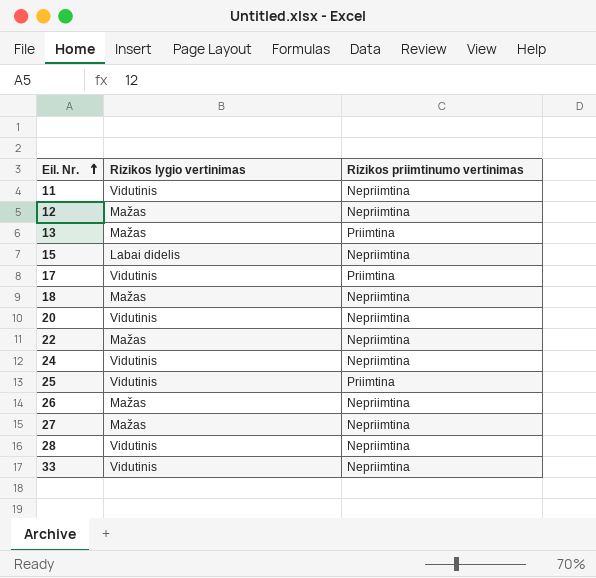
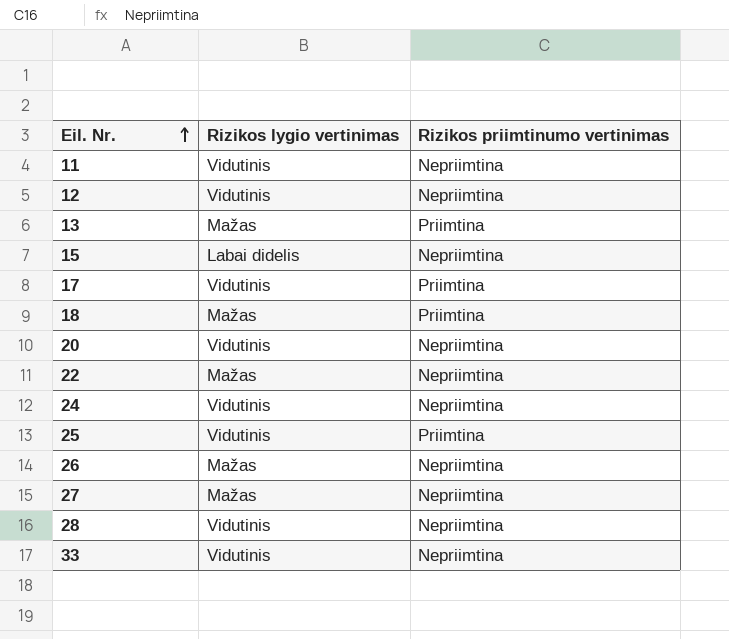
12 | Rizikos lygio vertinimas: Mažas -> Vidutinis
18 | Rizikos priimtinumo vertinimas: Nepriimtina -> Priimtina

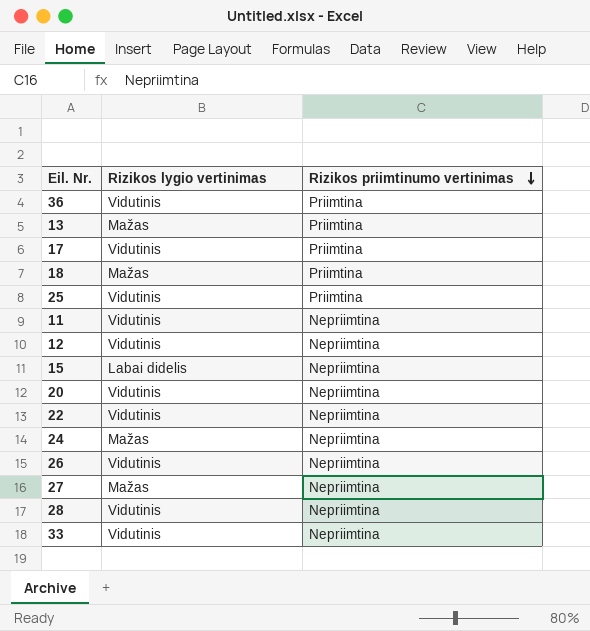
row order: Eil. Nr. ascending -> Rizikos priimtinumo vertinimas descending
row 36: none -> Vidutinis | Priimtina
22 | Rizikos lygio vertinimas: Mažas -> Vidutinis
24 | Rizikos lygio vertinimas: Vidutinis -> Mažas
26 | Rizikos lygio vertinimas: Mažas -> Vidutinis

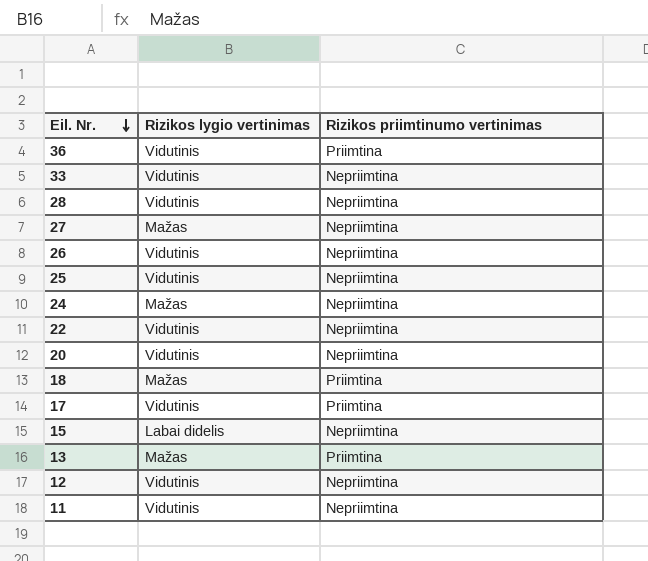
row order: Rizikos priimtinumo vertinimas descending -> Eil. Nr. descending
25 | Rizikos priimtinumo vertinimas: Priimtina -> Nepriimtina

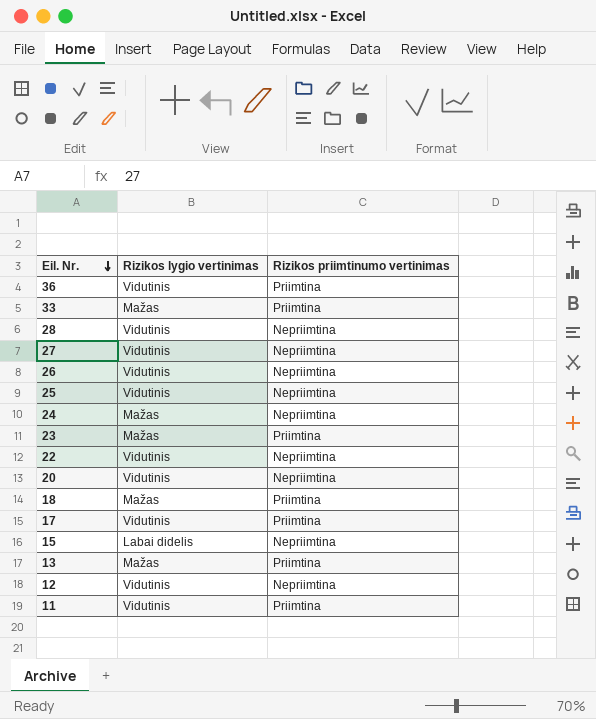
33 | Rizikos lygio vertinimas: Vidutinis -> Mažas
33 | Rizikos priimtinumo vertinimas: Nepriimtina -> Priimtina
27 | Rizikos lygio vertinimas: Mažas -> Vidutinis
row 23: none -> Mažas | Priimtina
11 | Rizikos priimtinumo vertinimas: Nepriimtina -> Priimtina

